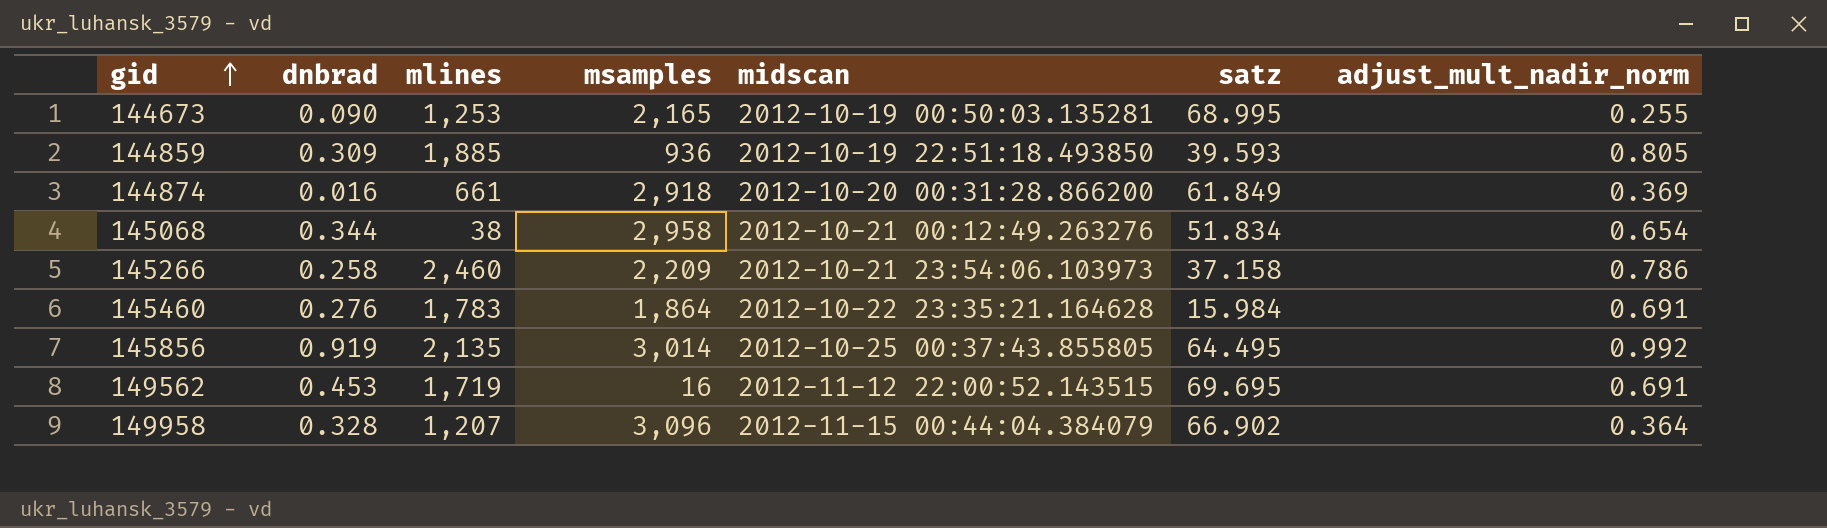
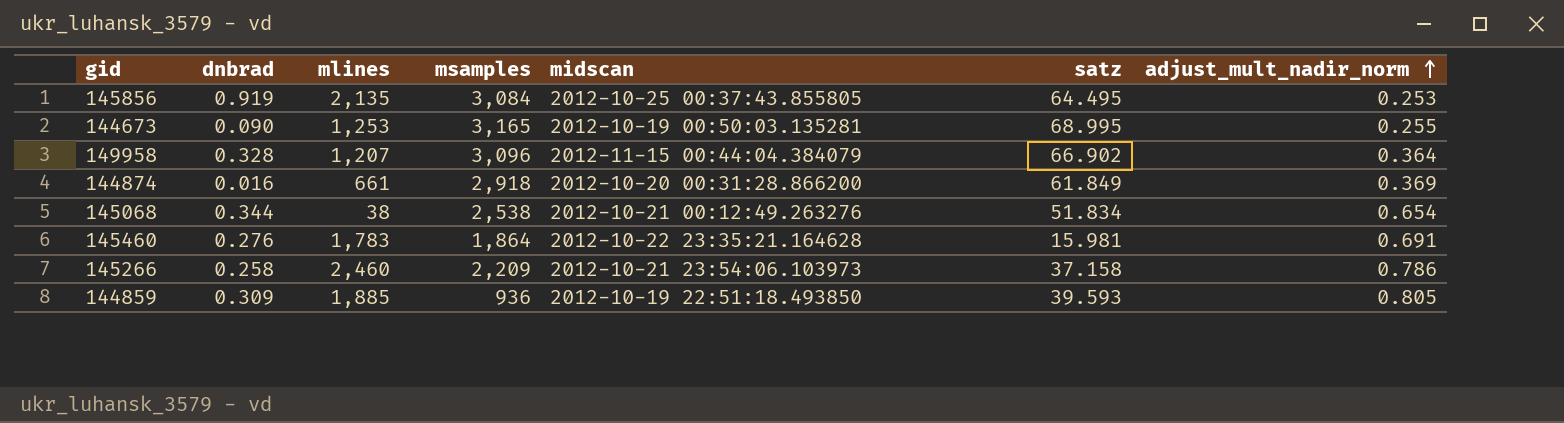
row order: gid ascending -> adjust_mult_nadir_norm ascending
row 149562: 0.453 | 1,719 | 16 | 2012-11-12 22:00:52.143515 | 69.695 | 0.691 -> none
145856 | msamples: 3,014 -> 3,084
145856 | adjust_mult_nadir_norm: 0.992 -> 0.253
144673 | msamples: 2,165 -> 3,165
145068 | msamples: 2,958 -> 2,538
145460 | satz: 15.984 -> 15.981

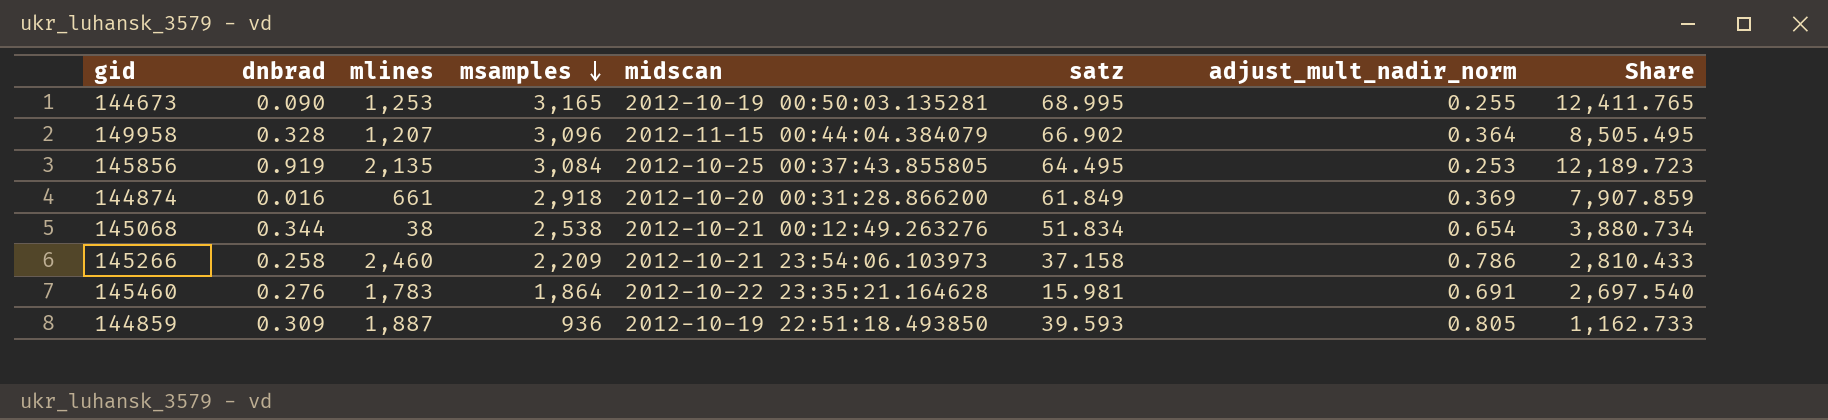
row order: adjust_mult_nadir_norm ascending -> msamples descending
column Share | formula: none -> [msamples] / [adjust_mult_nadir_norm]
144859 | mlines: 1,885 -> 1,887

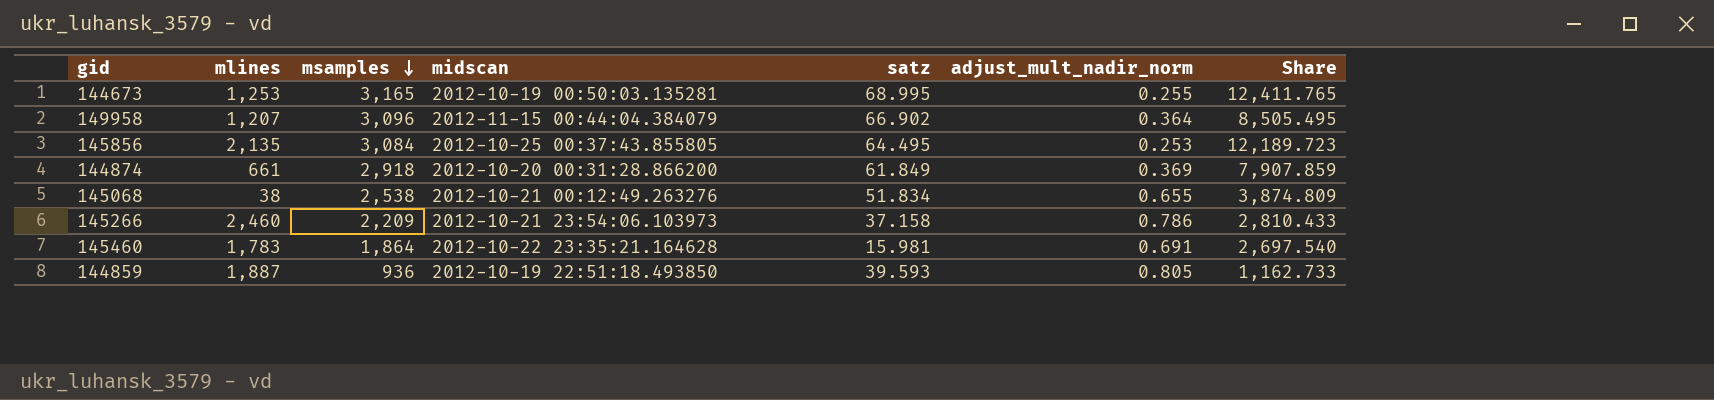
column dnbrad | position: 2 -> none
145068 | adjust_mult_nadir_norm: 0.654 -> 0.655
145068 | Share: 3,880.734 -> 3,874.809

